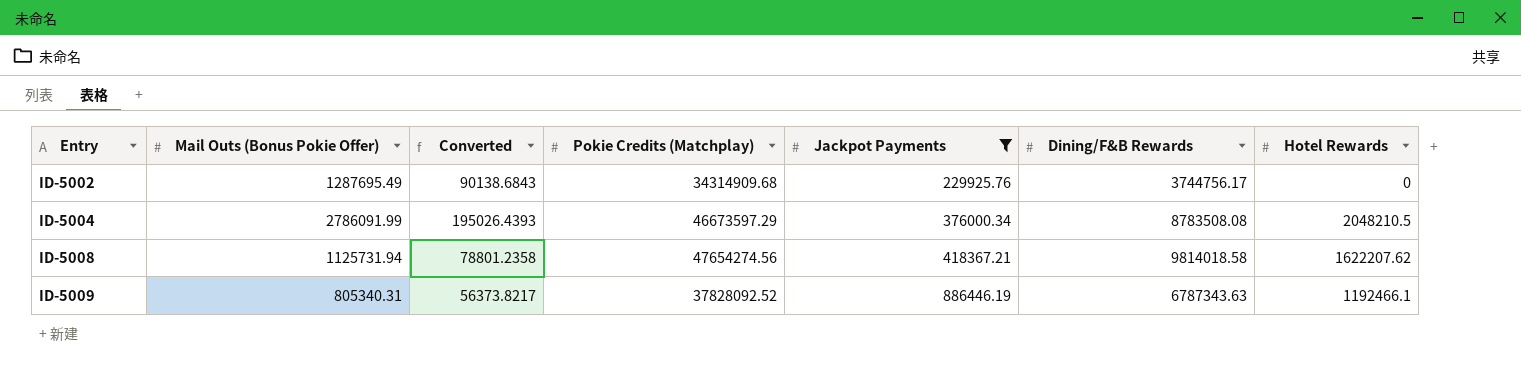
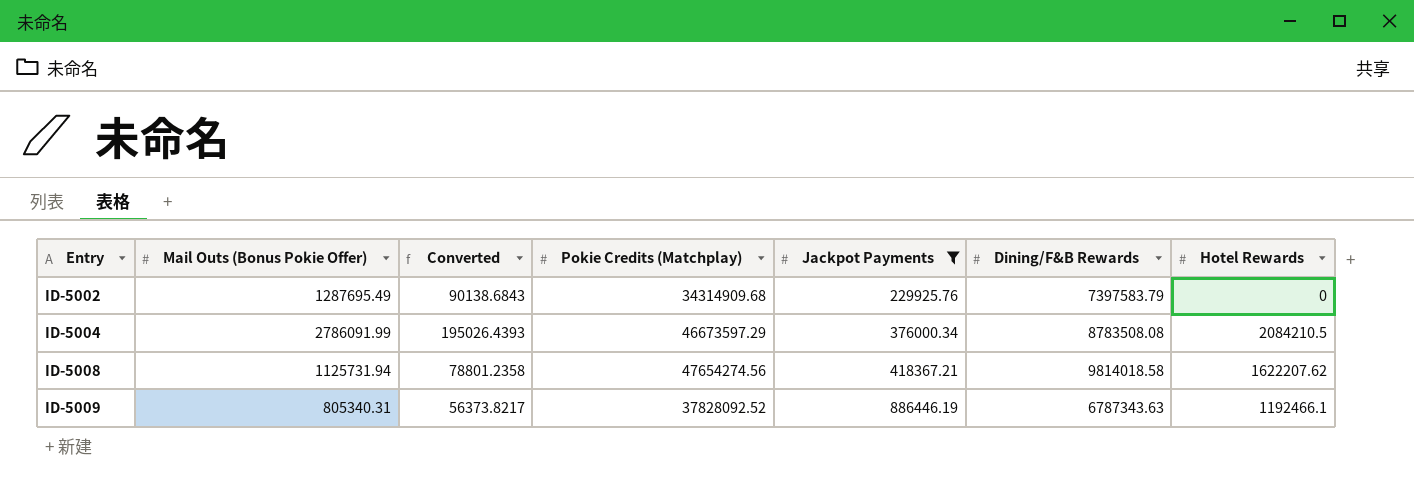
ID-5002 | Dining/F&B Rewards: 3744756.17 -> 7397583.79
ID-5004 | Hotel Rewards: 2048210.5 -> 2084210.5

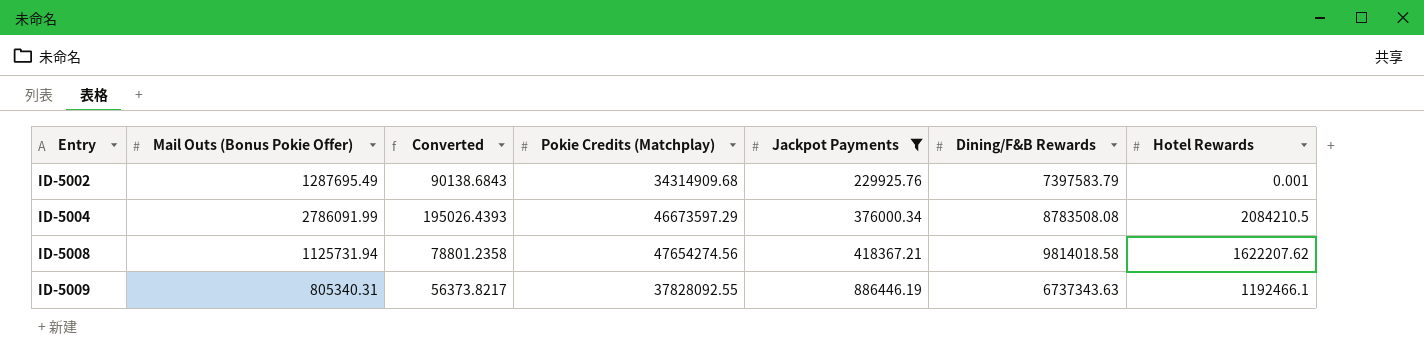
ID-5002 | Hotel Rewards: 0 -> 0.001
ID-5009 | Pokie Credits (Matchplay): 37828092.52 -> 37828092.55
ID-5009 | Dining/F&B Rewards: 6787343.63 -> 6737343.63

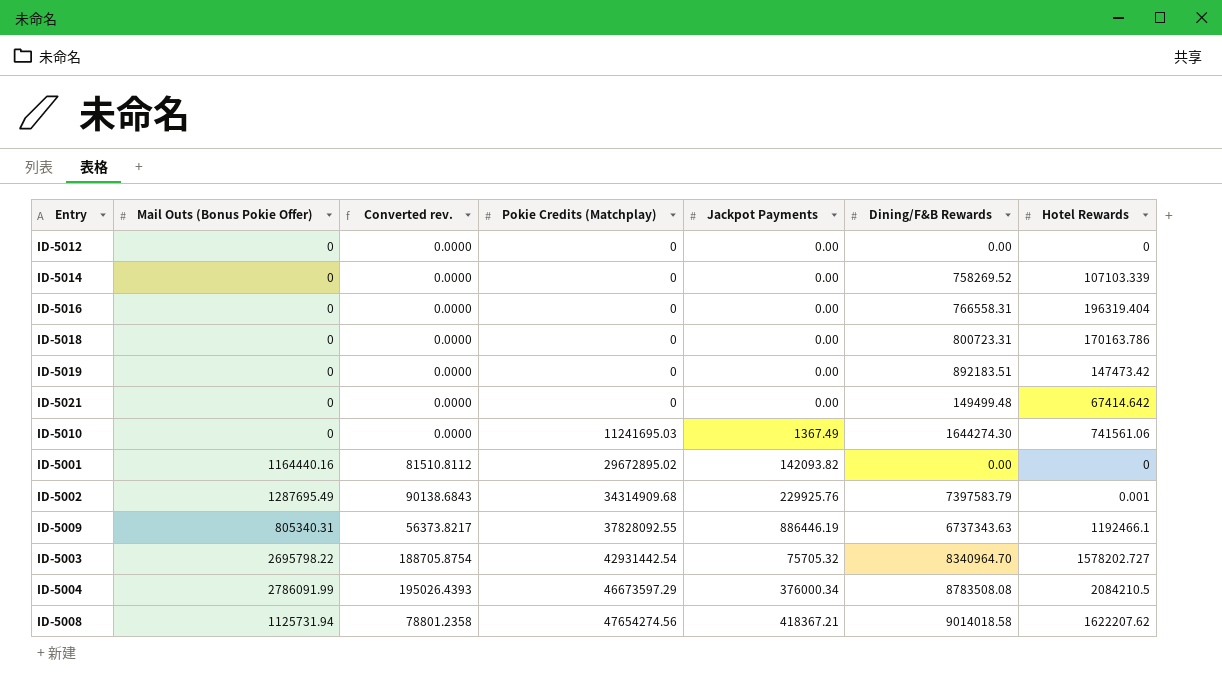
filter: Jackpot Payments >= 229925.76 -> none
row order: Entry ascending -> Pokie Credits (Matchplay) ascending
column name: Converted -> Converted rev.
ID-5008 | Dining/F&B Rewards: 9814018.58 -> 9014018.58

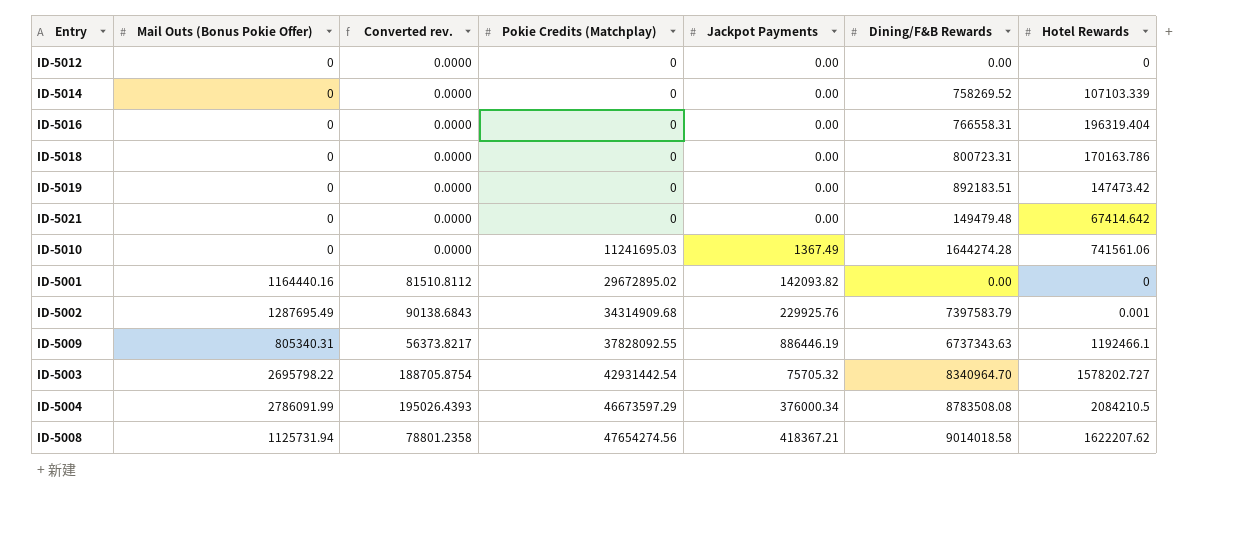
ID-5021 | Dining/F&B Rewards: 149499.48 -> 149479.48
ID-5010 | Dining/F&B Rewards: 1644274.30 -> 1644274.28

